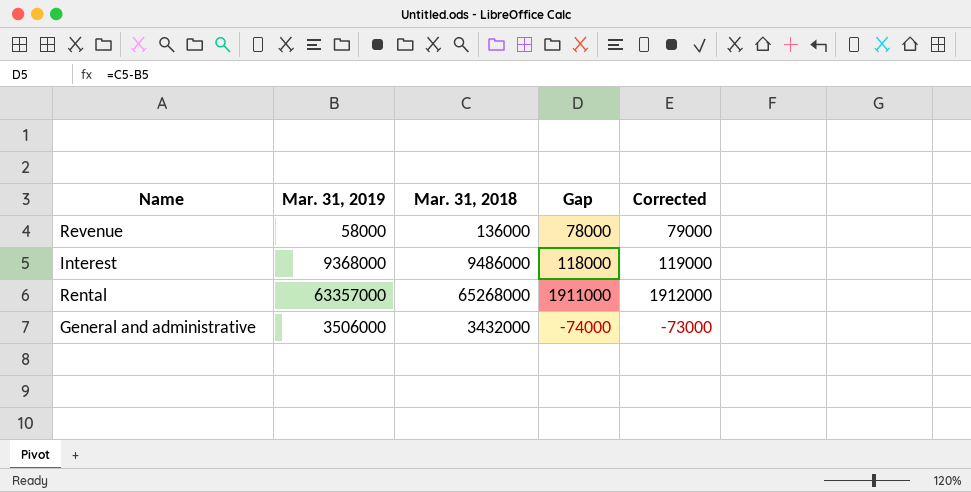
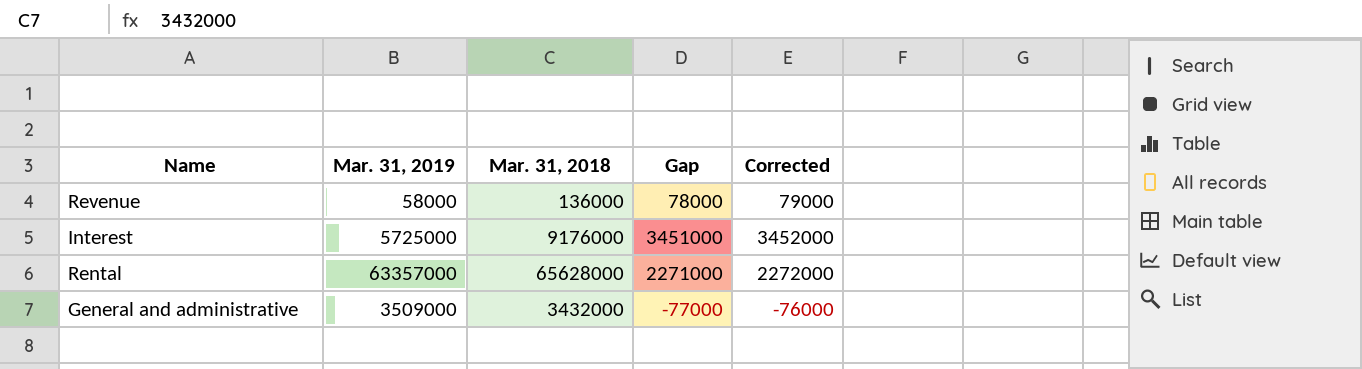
Interest | Mar. 31, 2019: 9368000 -> 5725000
Interest | Mar. 31, 2018: 9486000 -> 9176000
Interest | Gap: 118000 -> 3451000
Interest | Corrected: 119000 -> 3452000
Rental | Mar. 31, 2018: 65268000 -> 65628000
Rental | Gap: 1911000 -> 2271000
Rental | Corrected: 1912000 -> 2272000
General and administrative | Mar. 31, 2019: 3506000 -> 3509000
General and administrative | Gap: -74000 -> -77000
General and administrative | Corrected: -73000 -> -76000

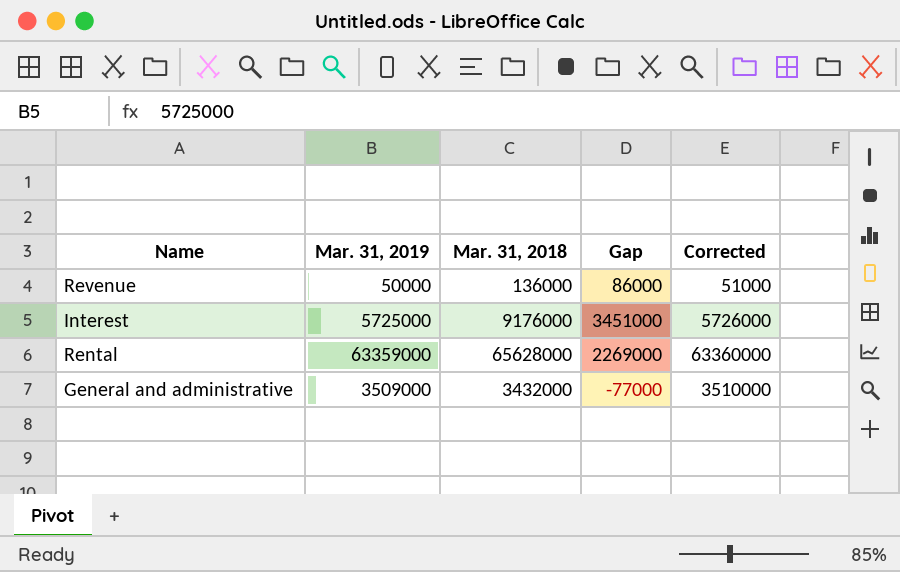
column Corrected | formula: [Gap] + 1000 -> [Mar. 31, 2019] + 1000
Revenue | Mar. 31, 2019: 58000 -> 50000
Revenue | Gap: 78000 -> 86000
Rental | Mar. 31, 2019: 63357000 -> 63359000
Rental | Gap: 2271000 -> 2269000

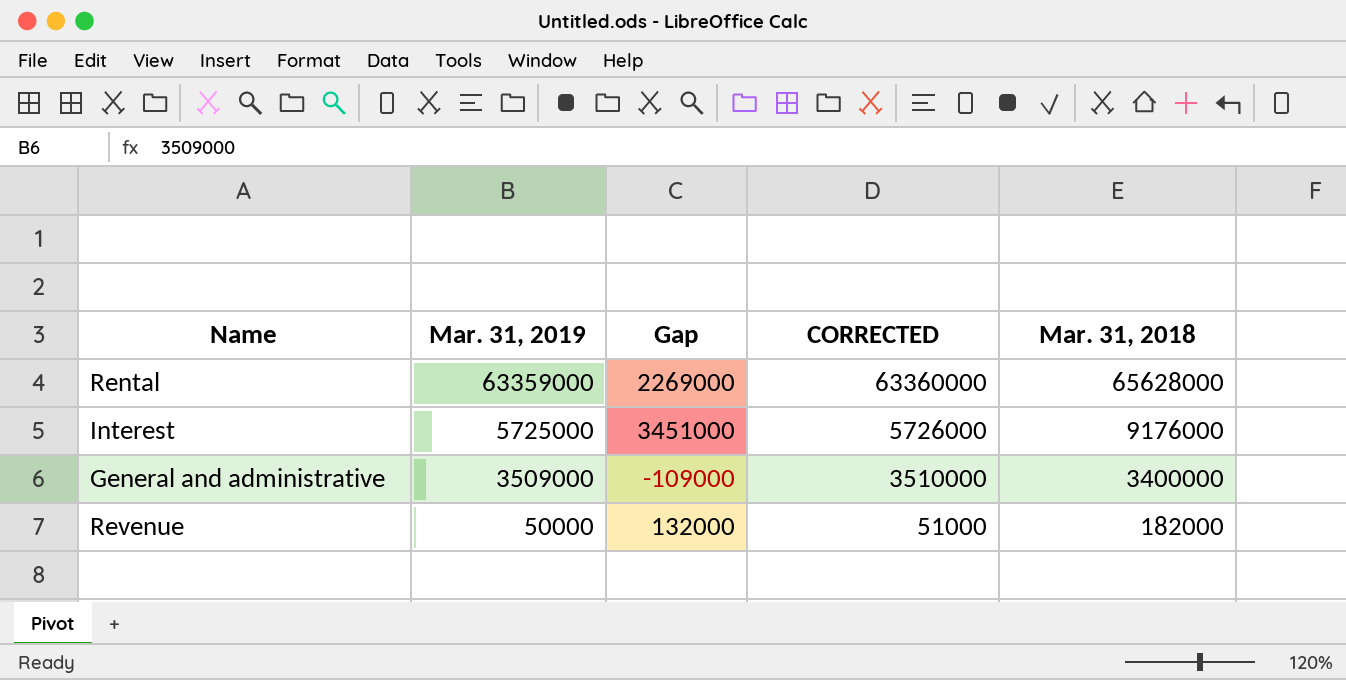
row order: none -> Mar. 31, 2019 descending
column name: Corrected -> CORRECTED
column Mar. 31, 2018 | position: 3 -> 5
General and administrative | Gap: -77000 -> -109000
General and administrative | Mar. 31, 2018: 3432000 -> 3400000
Revenue | Gap: 86000 -> 132000
Revenue | Mar. 31, 2018: 136000 -> 182000

